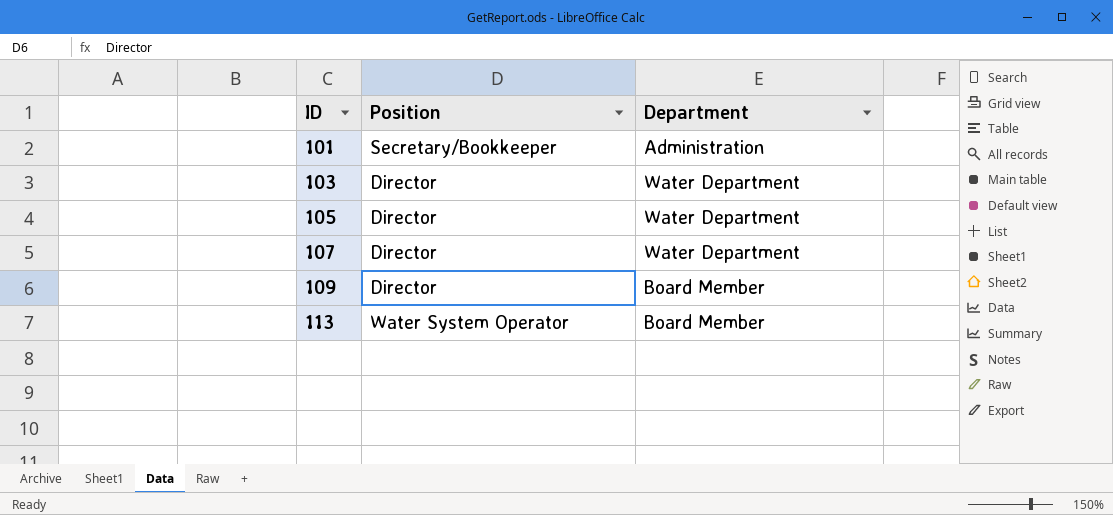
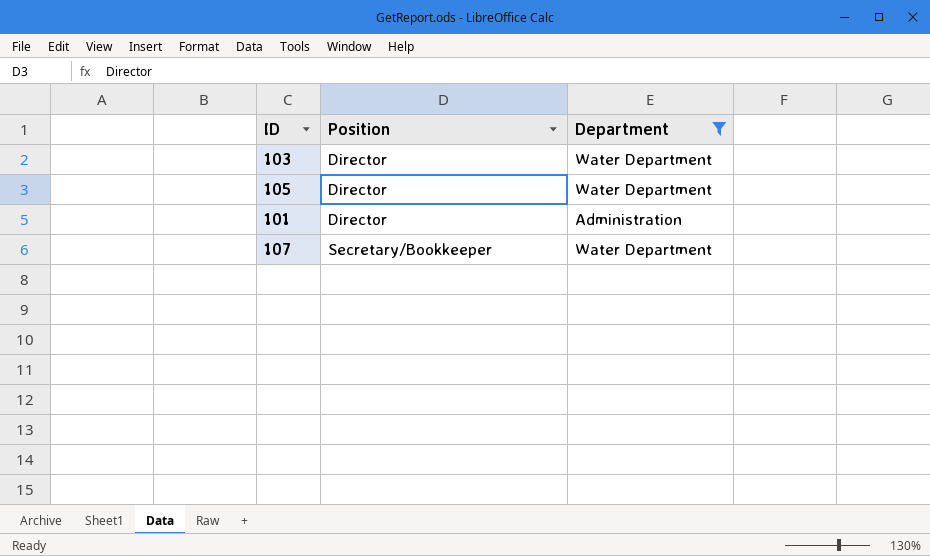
filter: none -> Department != Board Member
row order: ID ascending -> Position ascending
101 | Position: Secretary/Bookkeeper -> Director
107 | Position: Director -> Secretary/Bookkeeper

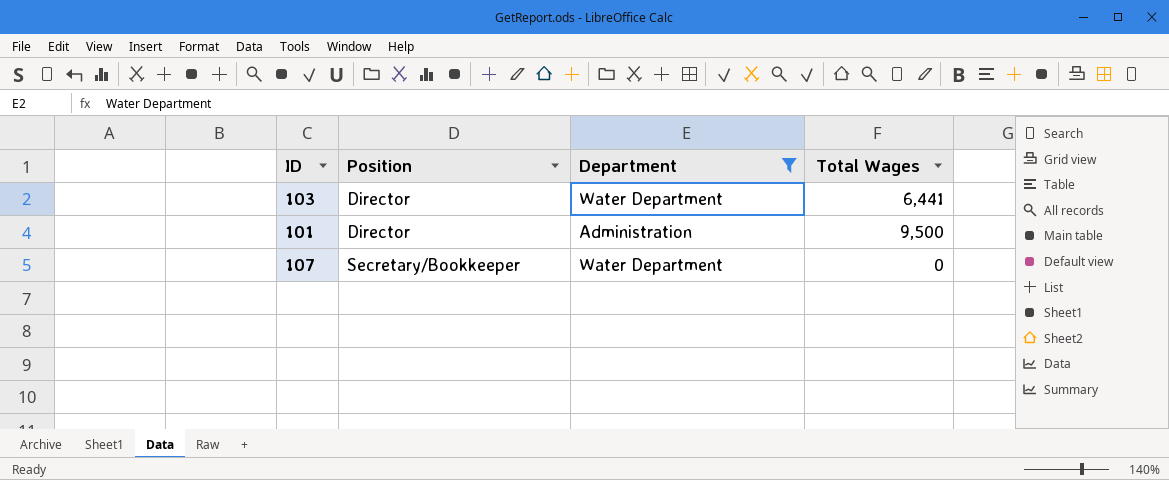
column Total Wages | position: none -> 4
row 105: Director | Water Department -> none

